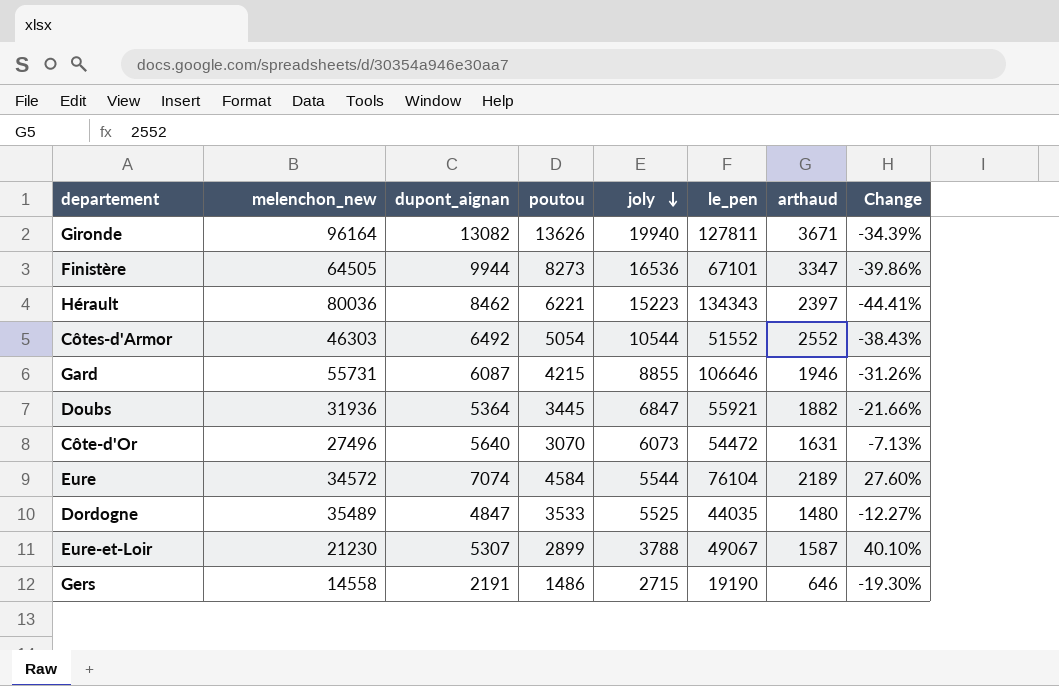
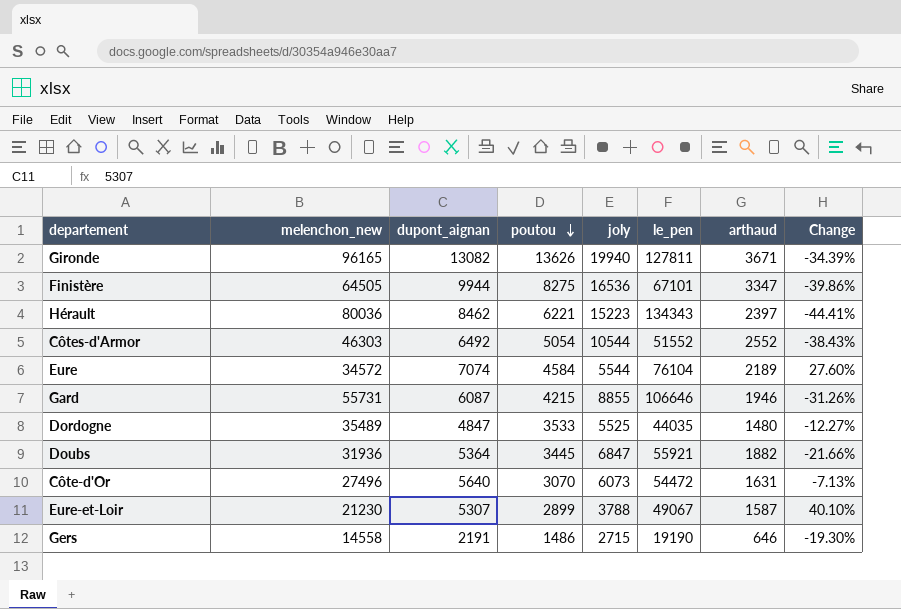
row order: joly descending -> poutou descending
Gironde | melenchon_new: 96164 -> 96165
Finistère | poutou: 8273 -> 8275

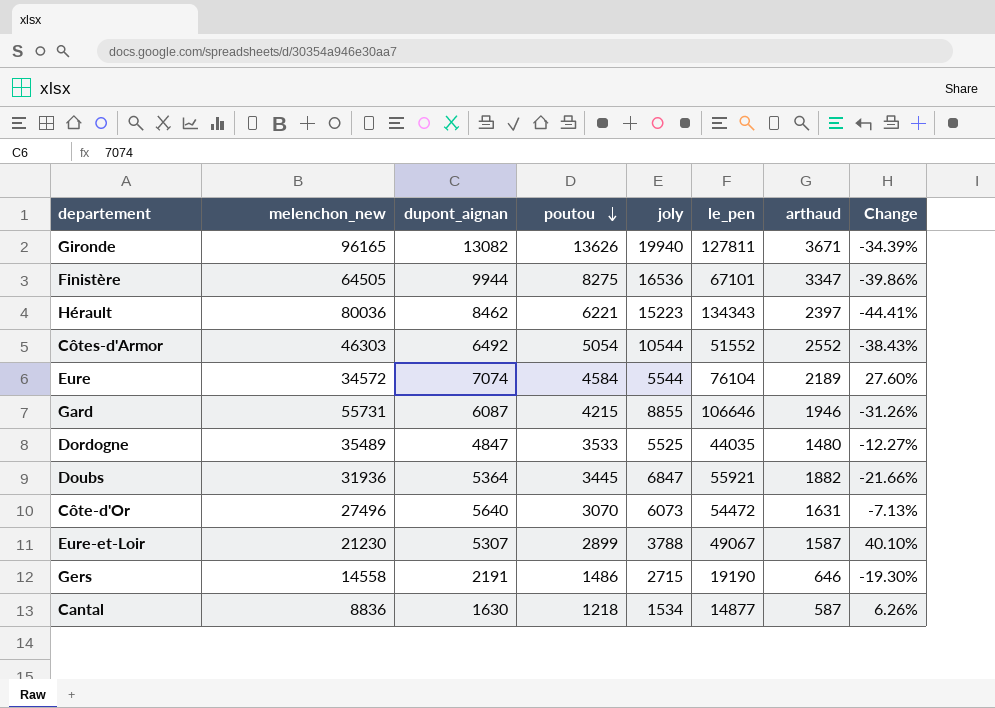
row Cantal: none -> 8836 | 1630 | 1218 | 1534 | 14877 | 587 | 6.26%

